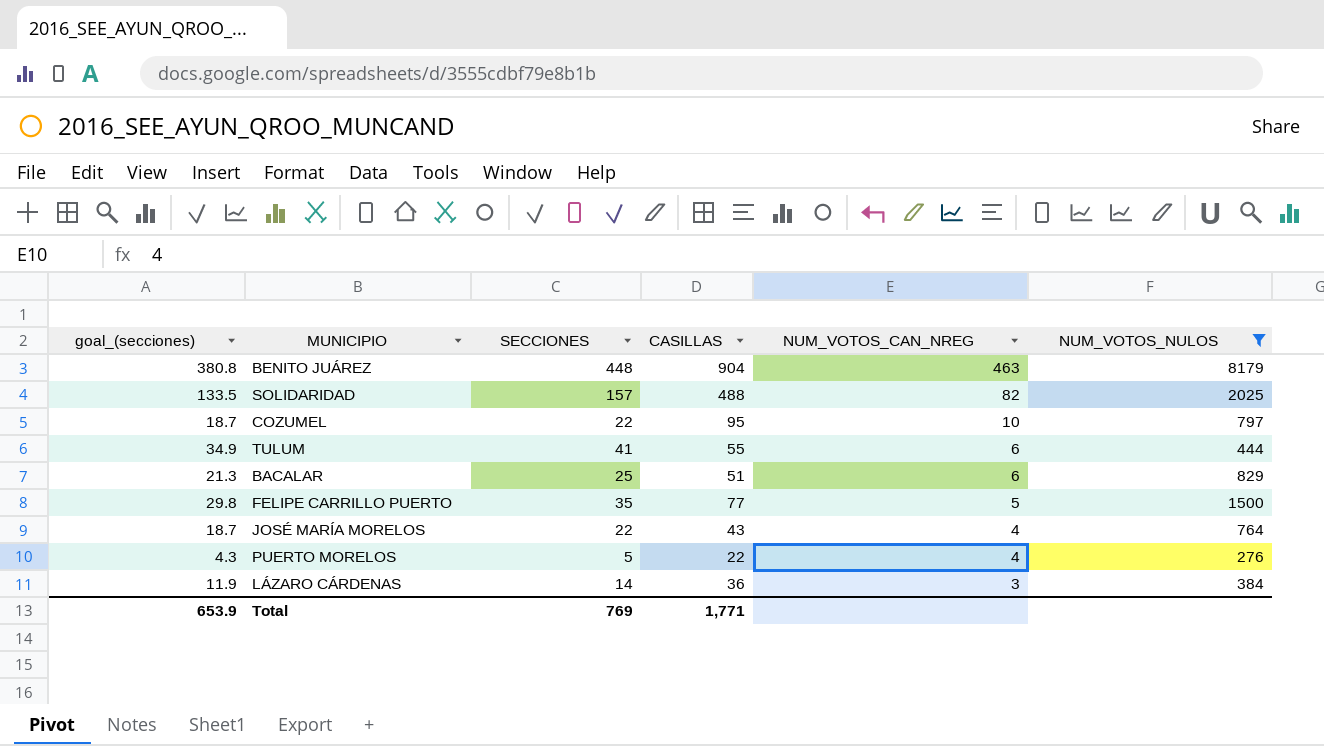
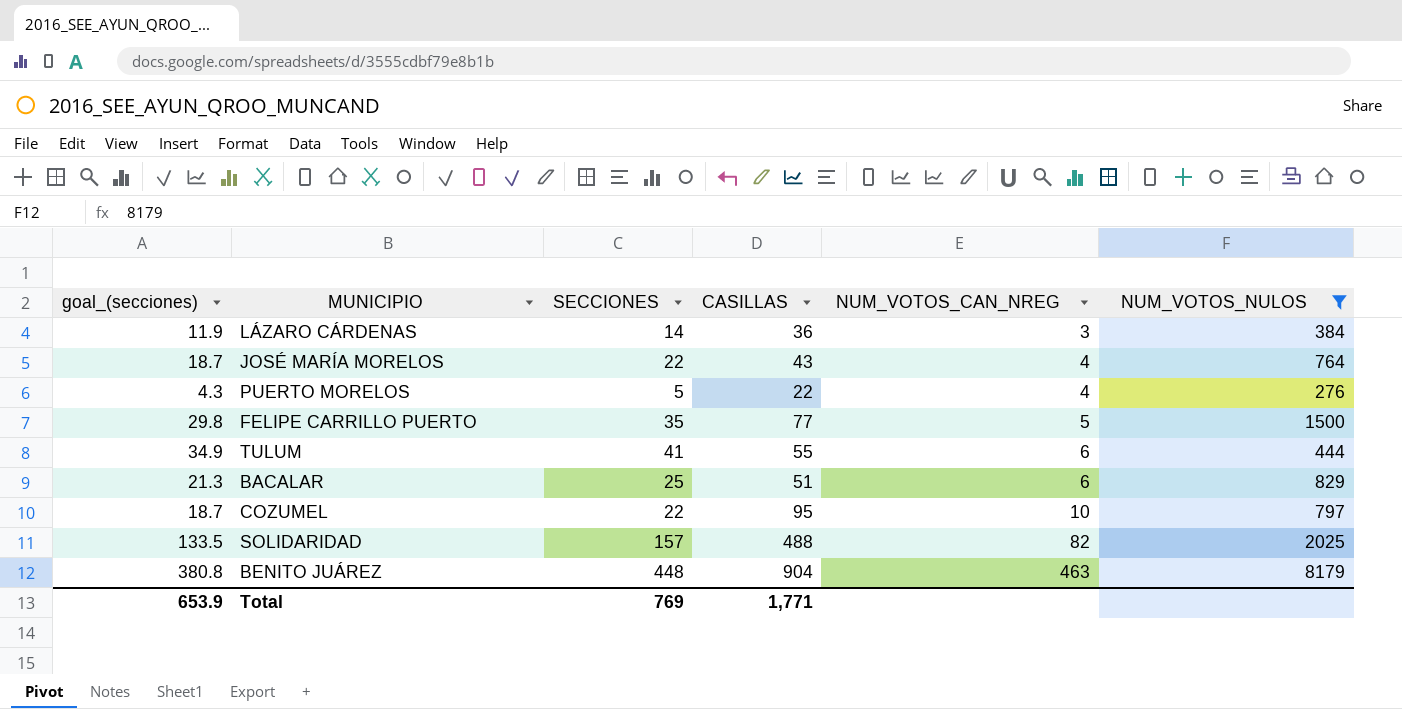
row order: NUM_VOTOS_CAN_NREG descending -> NUM_VOTOS_CAN_NREG ascending

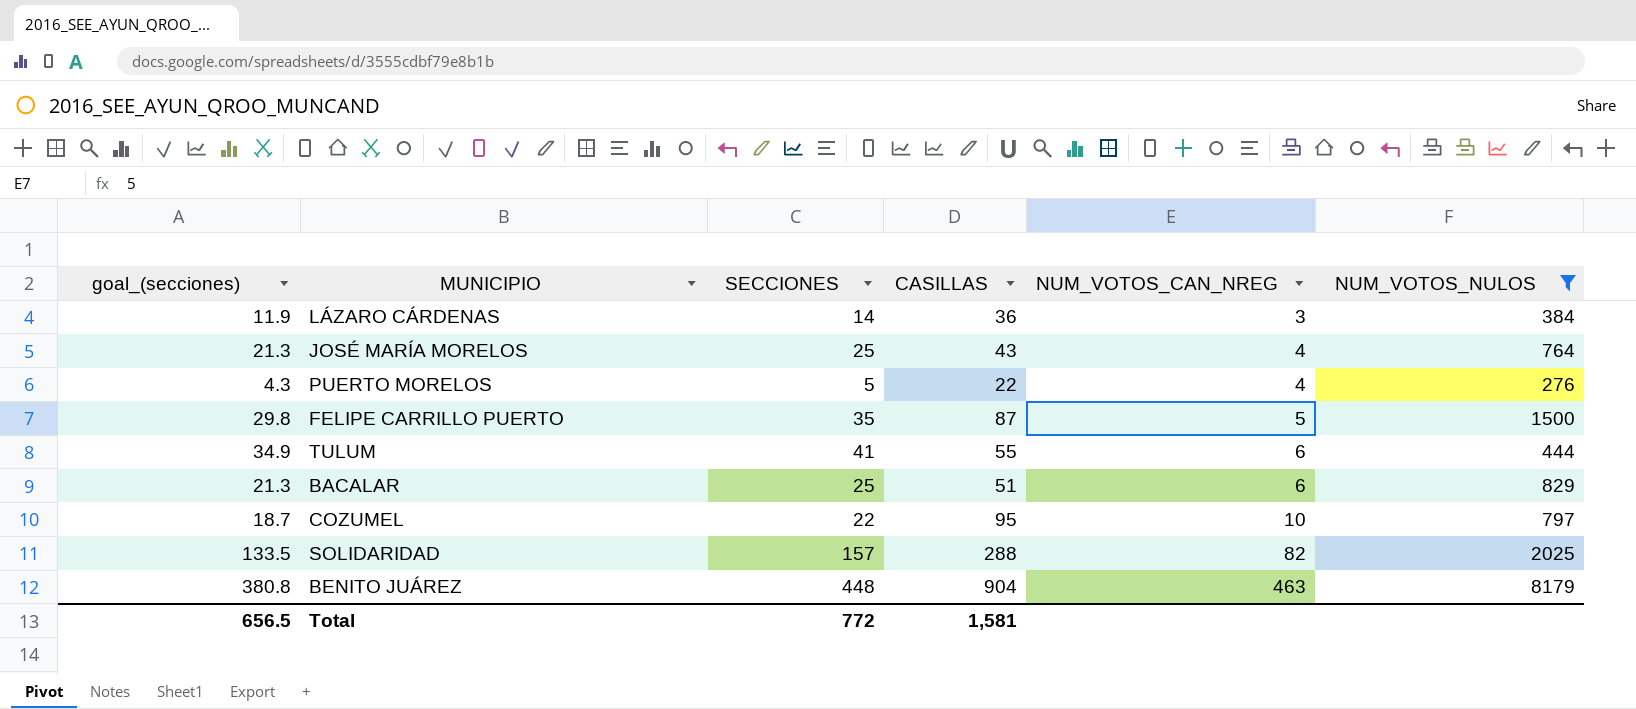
JOSÉ MARÍA MORELOS | goal_(secciones): 18.7 -> 21.3
JOSÉ MARÍA MORELOS | SECCIONES: 22 -> 25
FELIPE CARRILLO PUERTO | CASILLAS: 77 -> 87
SOLIDARIDAD | CASILLAS: 488 -> 288
Total | goal_(secciones): 653.9 -> 656.5
Total | SECCIONES: 769 -> 772
Total | CASILLAS: 1,771 -> 1,581

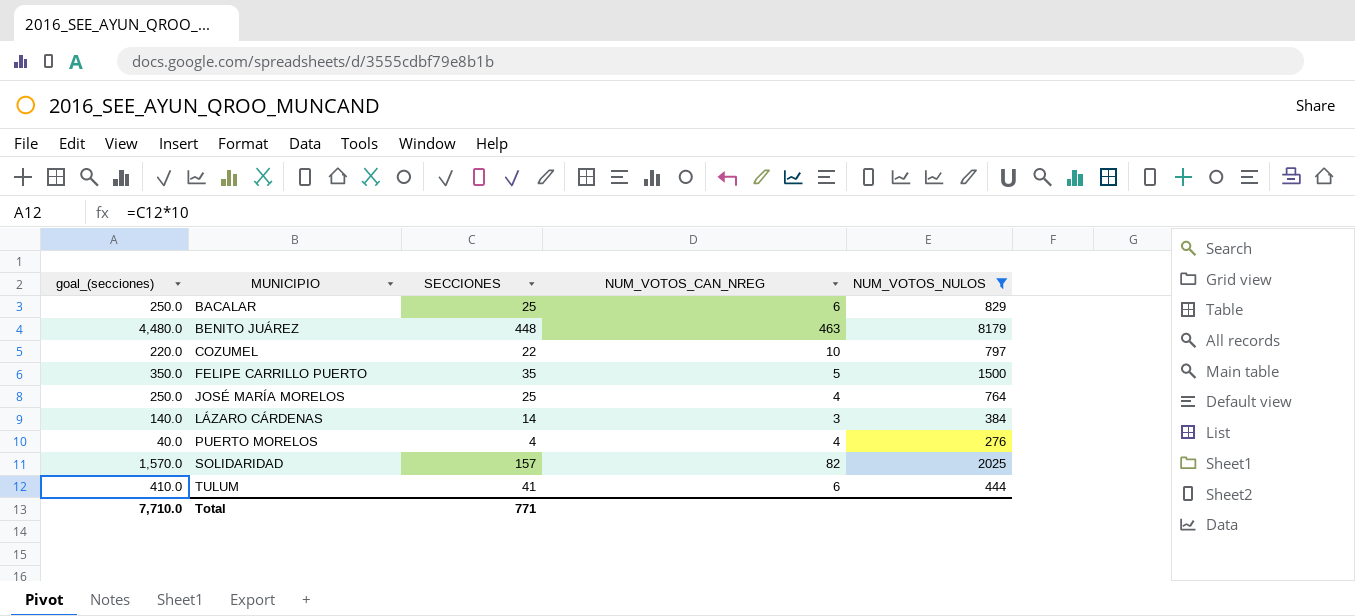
row order: NUM_VOTOS_CAN_NREG ascending -> MUNICIPIO ascending
column CASILLAS | position: 4 -> none
column goal_(secciones) | formula: [SECCIONES] * 0.85 -> [SECCIONES] * 10
PUERTO MORELOS | SECCIONES: 5 -> 4
Total | goal_(secciones): 656.5 -> 7,710.0
Total | SECCIONES: 772 -> 771

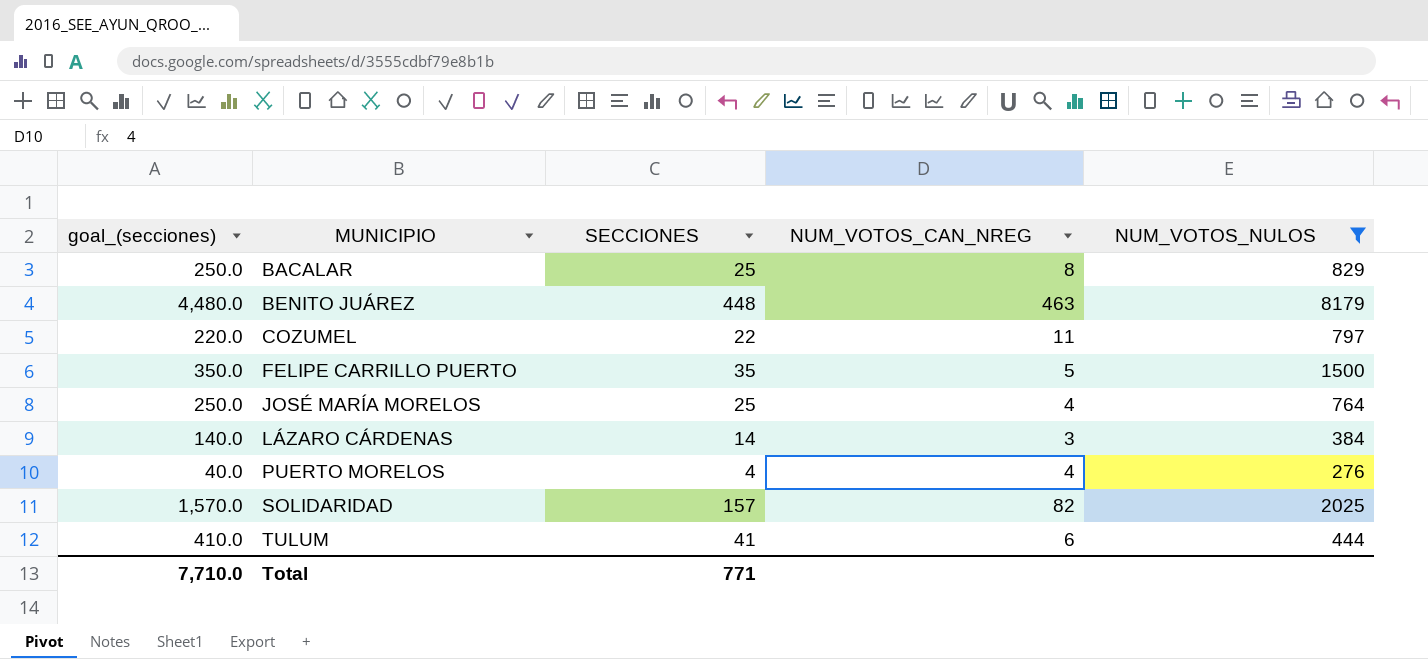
BACALAR | NUM_VOTOS_CAN_NREG: 6 -> 8
COZUMEL | NUM_VOTOS_CAN_NREG: 10 -> 11

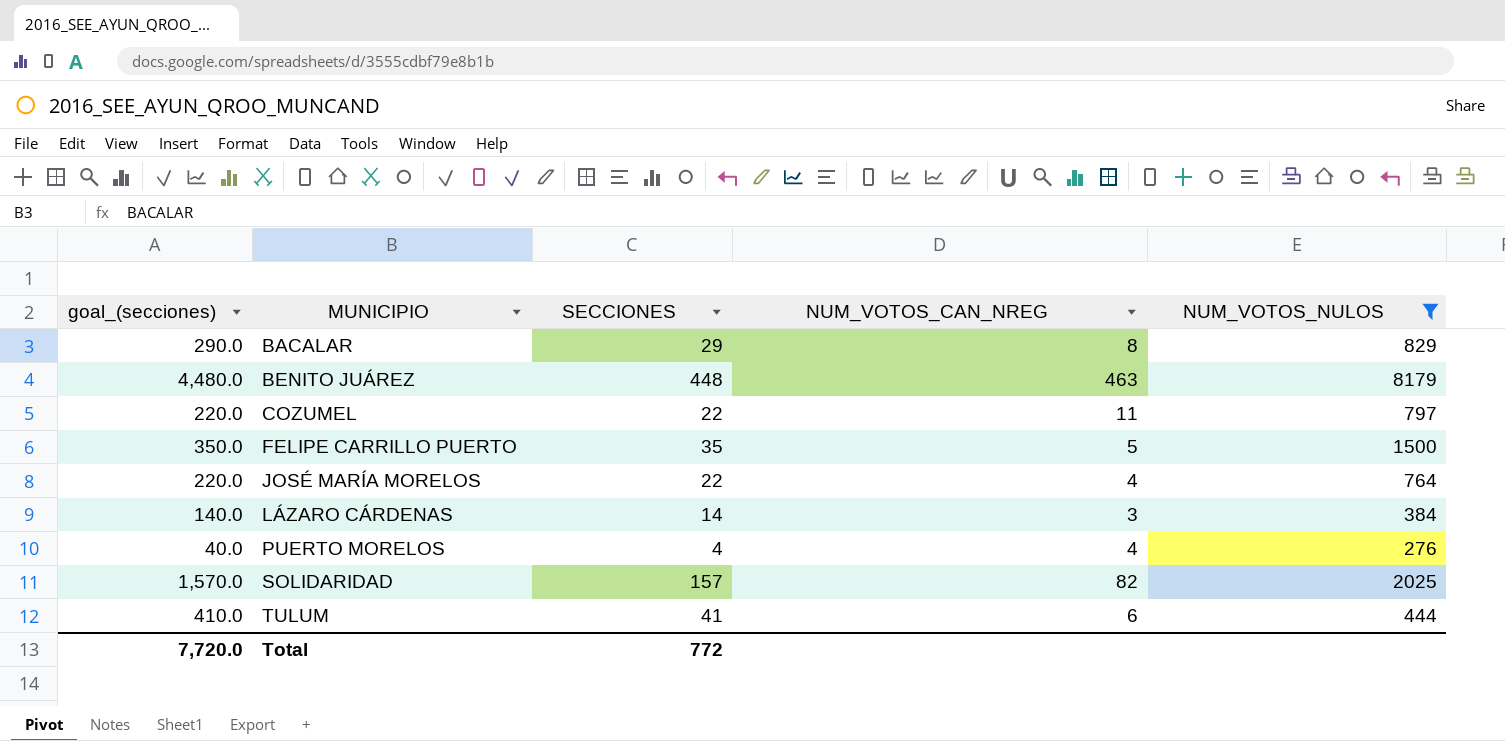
BACALAR | goal_(secciones): 250.0 -> 290.0
BACALAR | SECCIONES: 25 -> 29
JOSÉ MARÍA MORELOS | goal_(secciones): 250.0 -> 220.0
JOSÉ MARÍA MORELOS | SECCIONES: 25 -> 22
Total | goal_(secciones): 7,710.0 -> 7,720.0
Total | SECCIONES: 771 -> 772

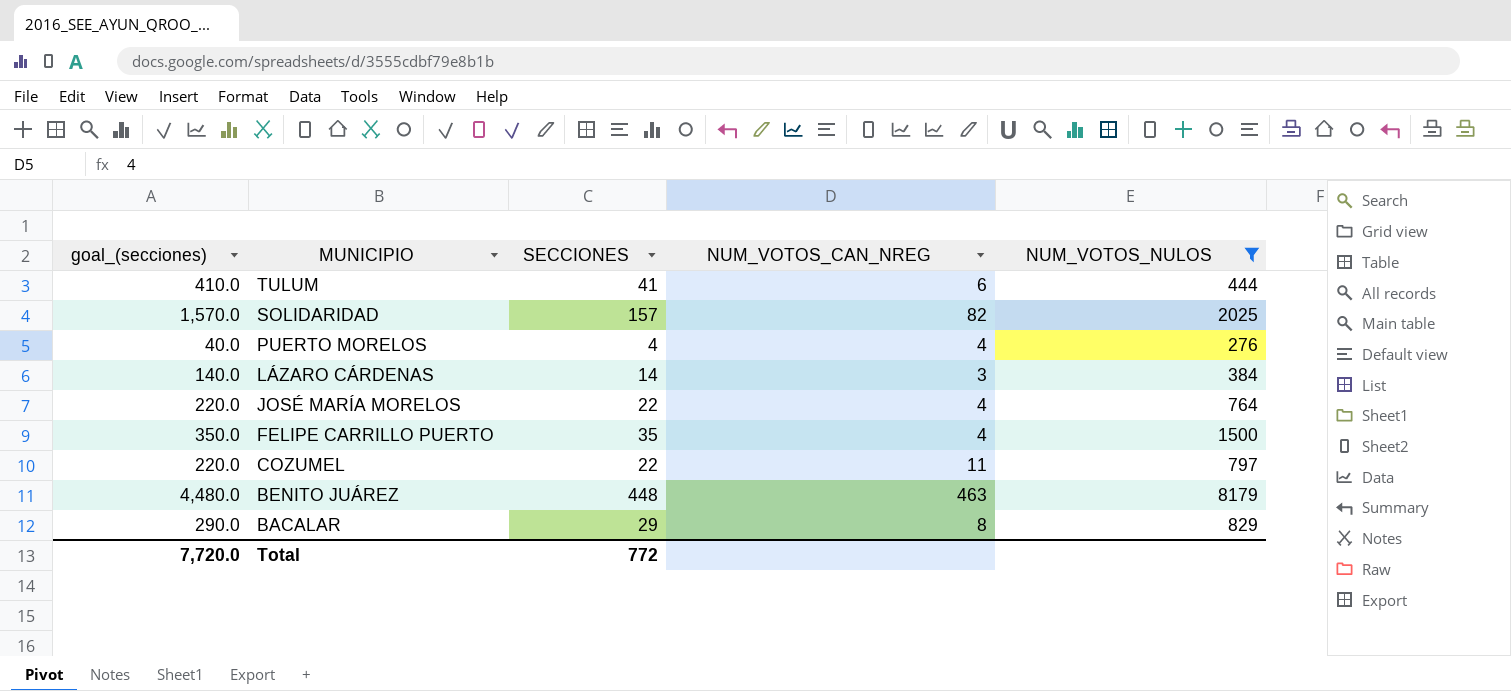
row order: MUNICIPIO ascending -> MUNICIPIO descending
FELIPE CARRILLO PUERTO | NUM_VOTOS_CAN_NREG: 5 -> 4

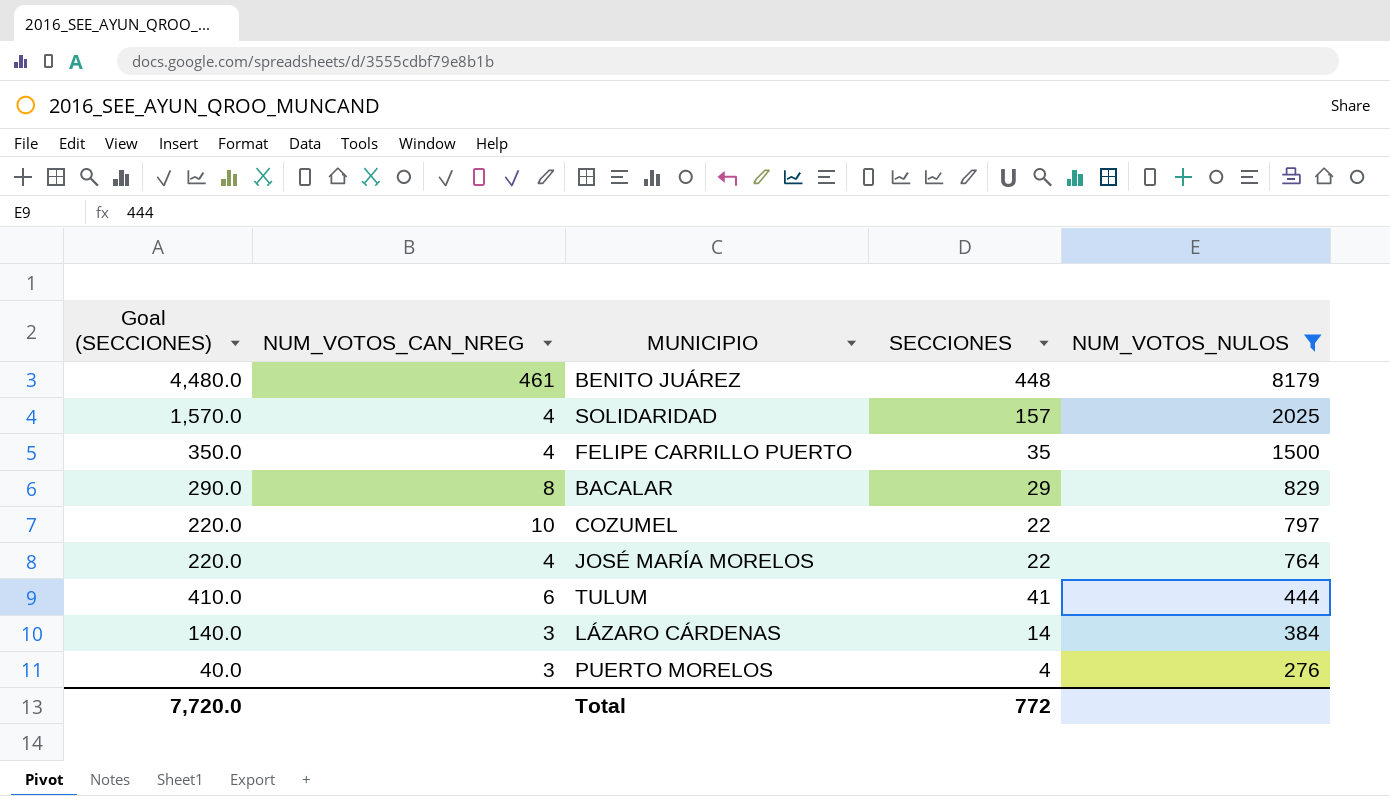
row order: MUNICIPIO descending -> NUM_VOTOS_NULOS descending
column name: goal_(secciones) -> Goal (SECCIONES)
column NUM_VOTOS_CAN_NREG | position: 4 -> 2
BENITO JUÁREZ | NUM_VOTOS_CAN_NREG: 463 -> 461
SOLIDARIDAD | NUM_VOTOS_CAN_NREG: 82 -> 4
COZUMEL | NUM_VOTOS_CAN_NREG: 11 -> 10
PUERTO MORELOS | NUM_VOTOS_CAN_NREG: 4 -> 3

